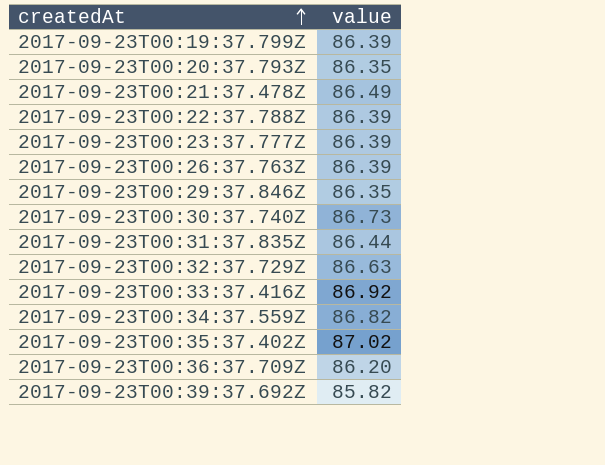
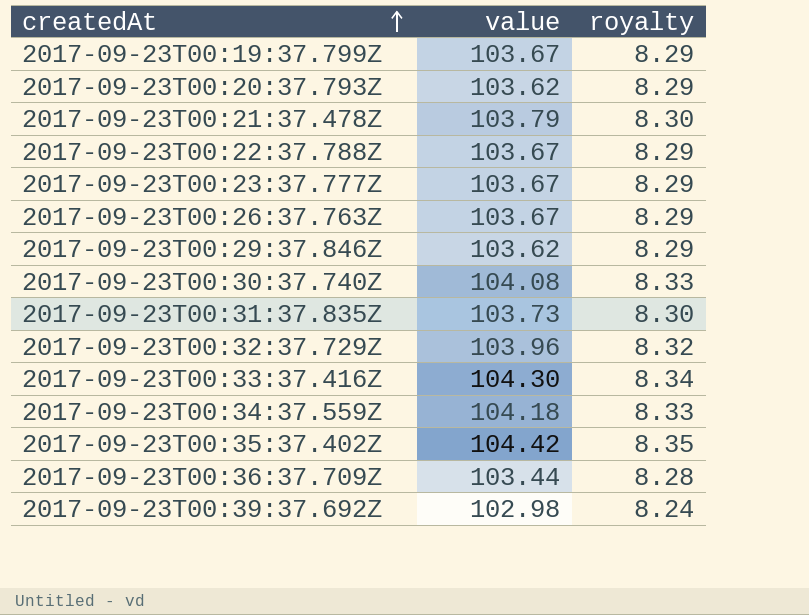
column royalty | formula: none -> [value] * 0.08
2017-09-23T00:19:37.799Z | value: 86.39 -> 103.67
2017-09-23T00:20:37.793Z | value: 86.35 -> 103.62
2017-09-23T00:21:37.478Z | value: 86.49 -> 103.79
2017-09-23T00:22:37.788Z | value: 86.39 -> 103.67
2017-09-23T00:23:37.777Z | value: 86.39 -> 103.67
2017-09-23T00:26:37.763Z | value: 86.39 -> 103.67
2017-09-23T00:29:37.846Z | value: 86.35 -> 103.62
2017-09-23T00:30:37.740Z | value: 86.73 -> 104.08
2017-09-23T00:31:37.835Z | value: 86.44 -> 103.73
2017-09-23T00:32:37.729Z | value: 86.63 -> 103.96
2017-09-23T00:33:37.416Z | value: 86.92 -> 104.30
2017-09-23T00:34:37.559Z | value: 86.82 -> 104.18
2017-09-23T00:35:37.402Z | value: 87.02 -> 104.42
2017-09-23T00:36:37.709Z | value: 86.20 -> 103.44
2017-09-23T00:39:37.692Z | value: 85.82 -> 102.98

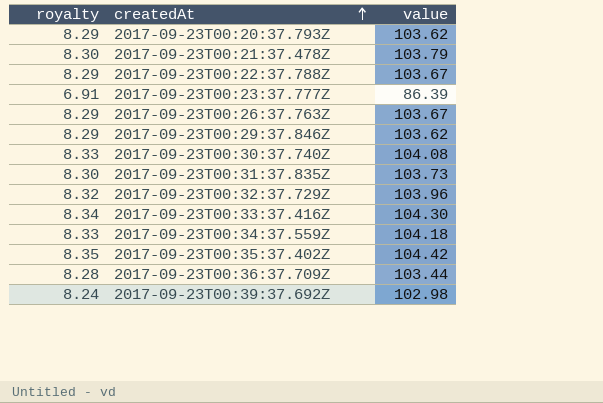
column royalty | position: 3 -> 1
row 2017-09-23T00:19:37.799Z: 103.67 | 8.29 -> none
2017-09-23T00:23:37.777Z | royalty: 8.29 -> 6.91
2017-09-23T00:23:37.777Z | value: 103.67 -> 86.39

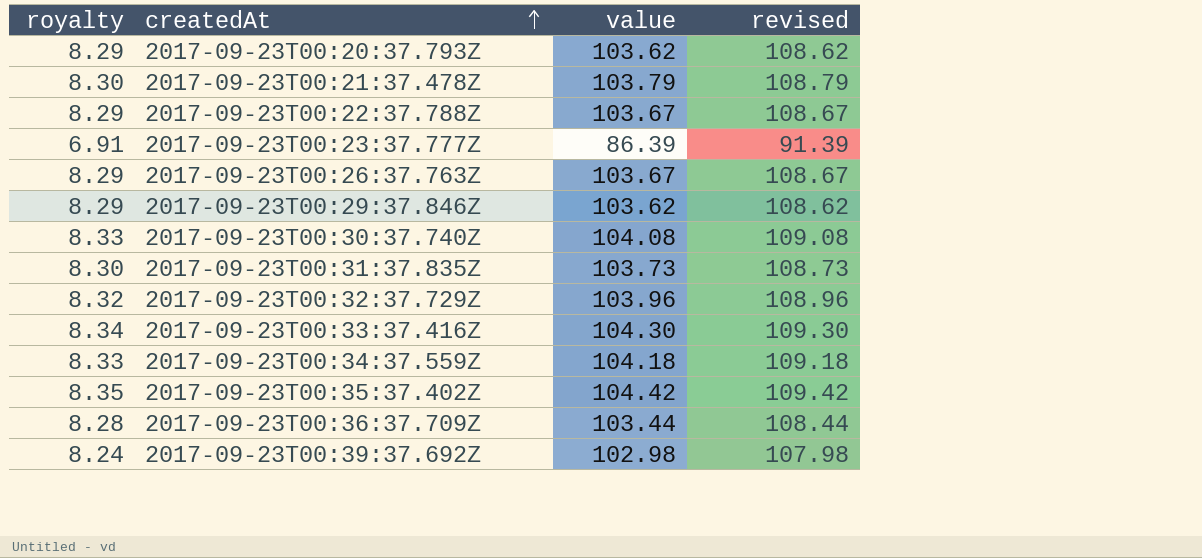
column revised | formula: none -> [value] + 5

